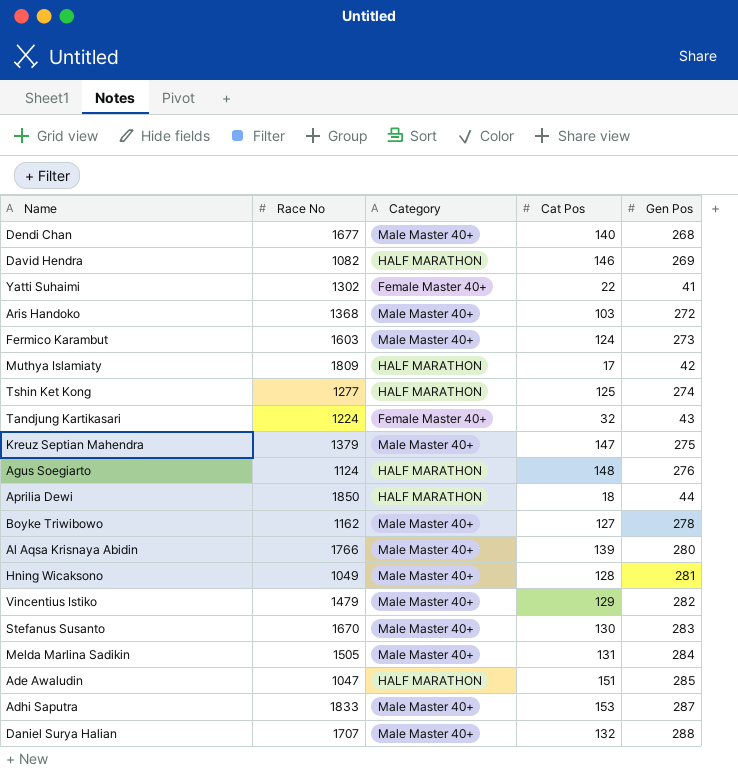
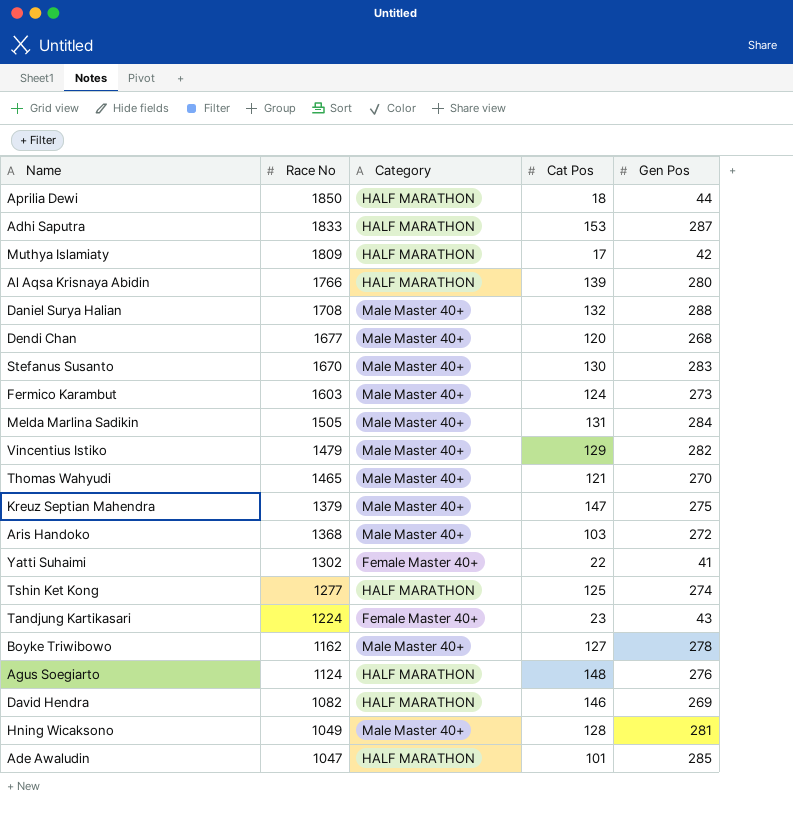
row order: none -> Race No descending
Adhi Saputra | Category: Male Master 40+ -> HALF MARATHON
Al Aqsa Krisnaya Abidin | Category: Male Master 40+ -> HALF MARATHON
Daniel Surya Halian | Race No: 1707 -> 1708
Dendi Chan | Cat Pos: 140 -> 120
row Thomas Wahyudi: none -> 1465 | Male Master 40+ | 121 | 270
Tandjung Kartikasari | Cat Pos: 32 -> 23
Ade Awaludin | Cat Pos: 151 -> 101

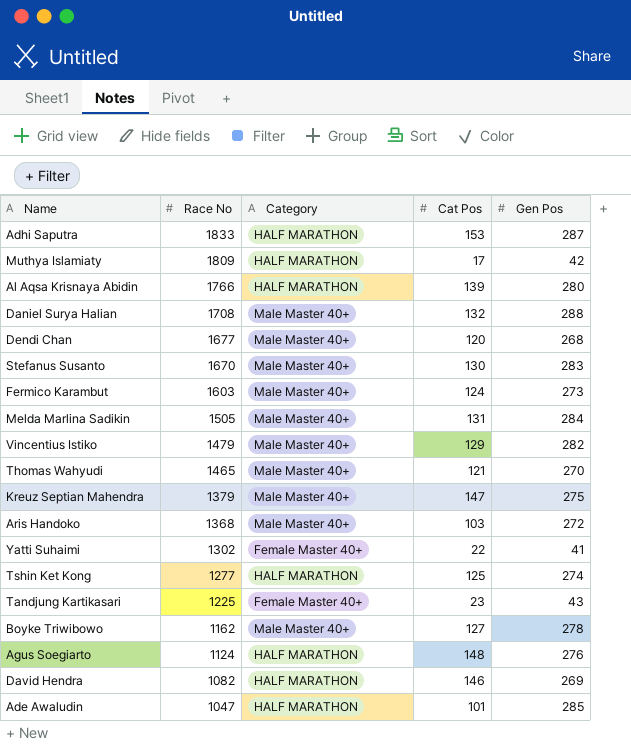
row Aprilia Dewi: 1850 | HALF MARATHON | 18 | 44 -> none
row Hning Wicaksono: 1049 | Male Master 40+ | 128 | 281 -> none
Tandjung Kartikasari | Race No: 1224 -> 1225

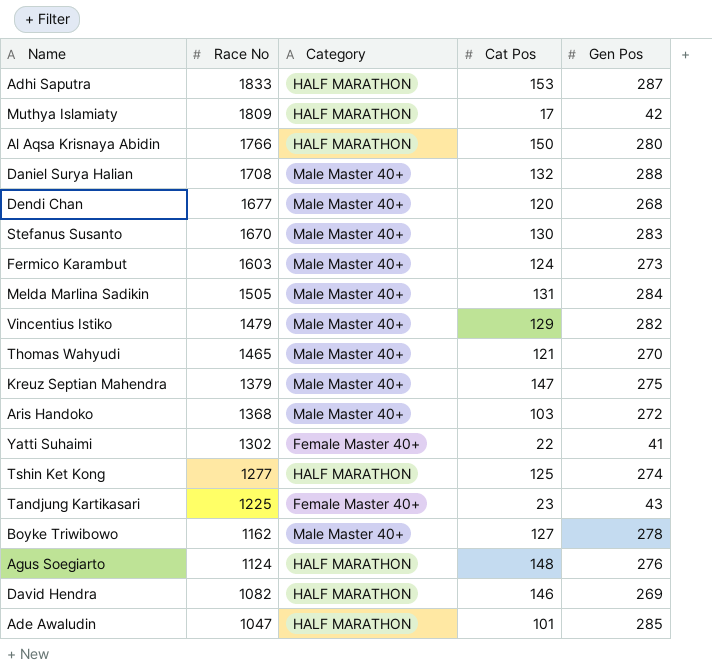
Al Aqsa Krisnaya Abidin | Cat Pos: 139 -> 150

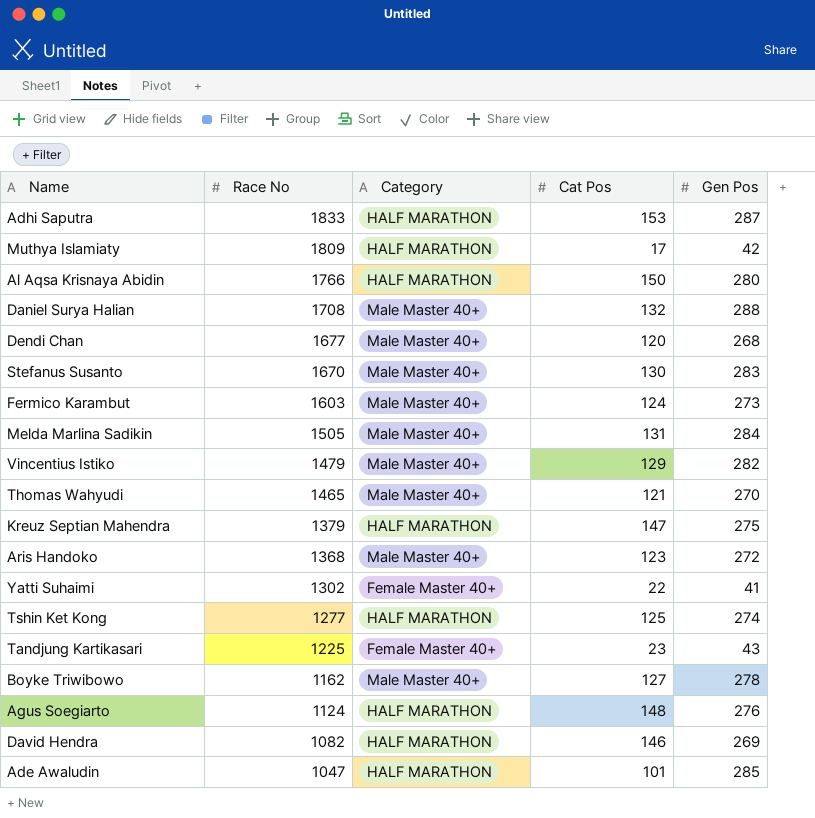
Kreuz Septian Mahendra | Category: Male Master 40+ -> HALF MARATHON
Aris Handoko | Cat Pos: 103 -> 123

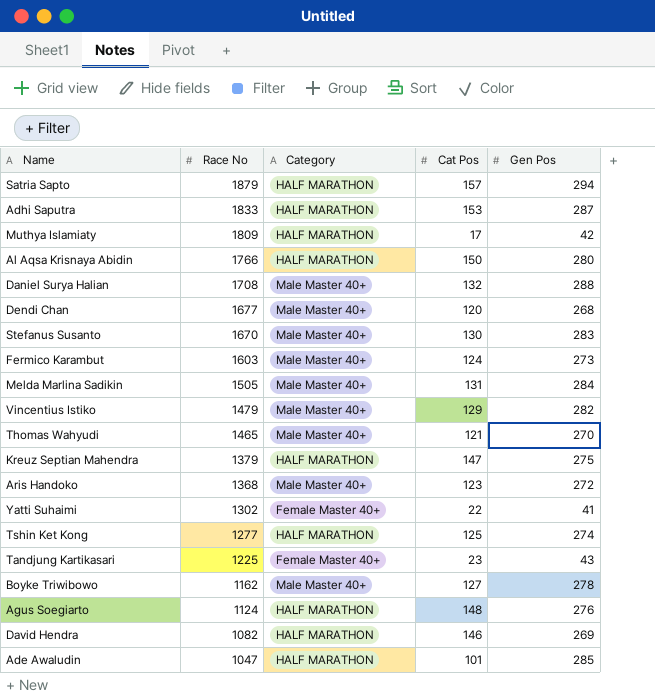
row Satria Sapto: none -> 1879 | HALF MARATHON | 157 | 294

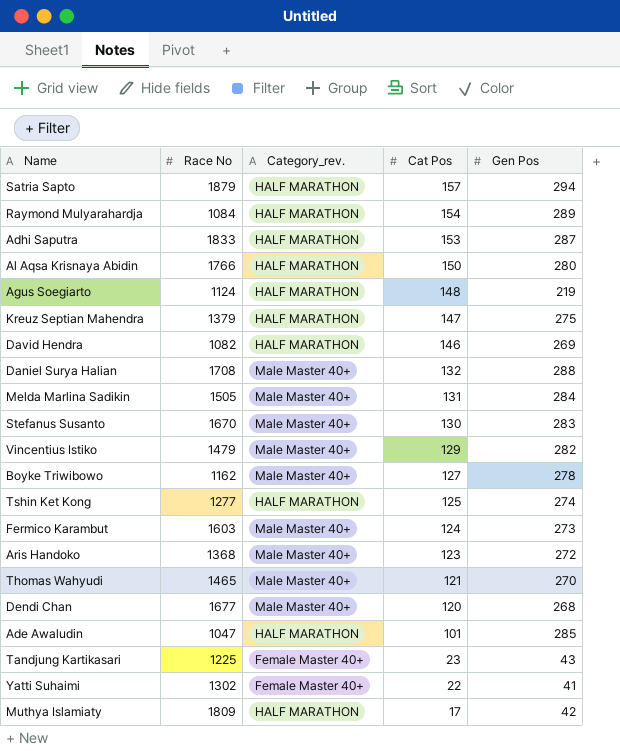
row order: Race No descending -> Cat Pos descending
column name: Category -> Category_rev.
row Raymond Mulyarahardja: none -> 1084 | HALF MARATHON | 154 | 289
Agus Soegiarto | Gen Pos: 276 -> 219

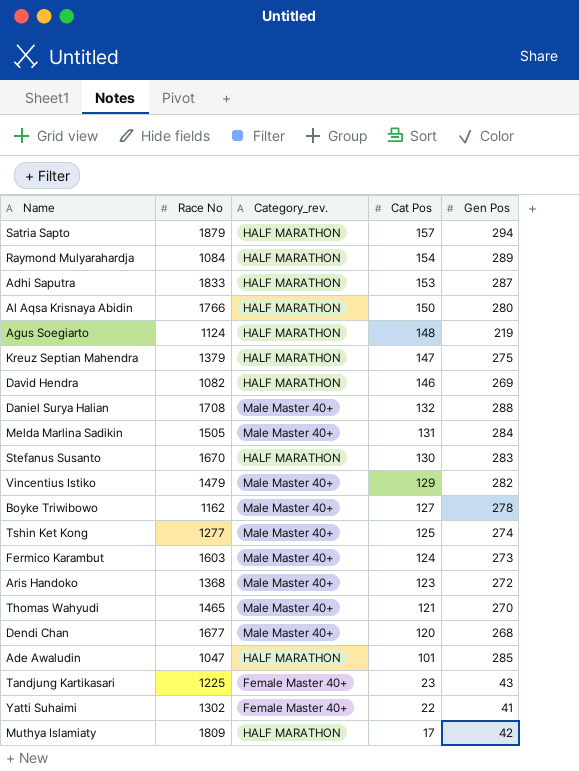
Stefanus Susanto | Category_rev.: Male Master 40+ -> HALF MARATHON
Tshin Ket Kong | Category_rev.: HALF MARATHON -> Male Master 40+

